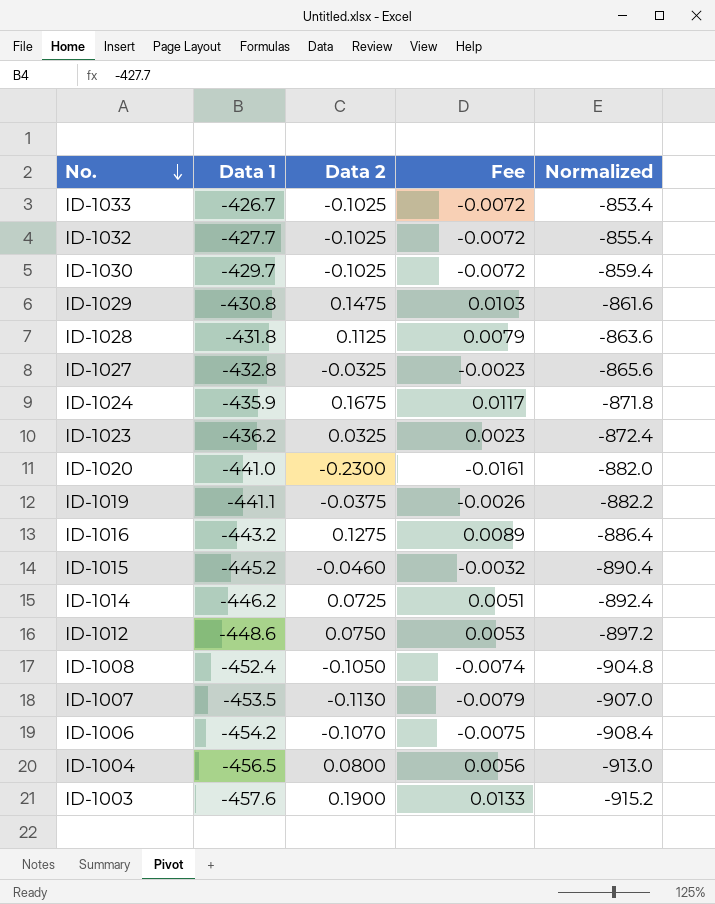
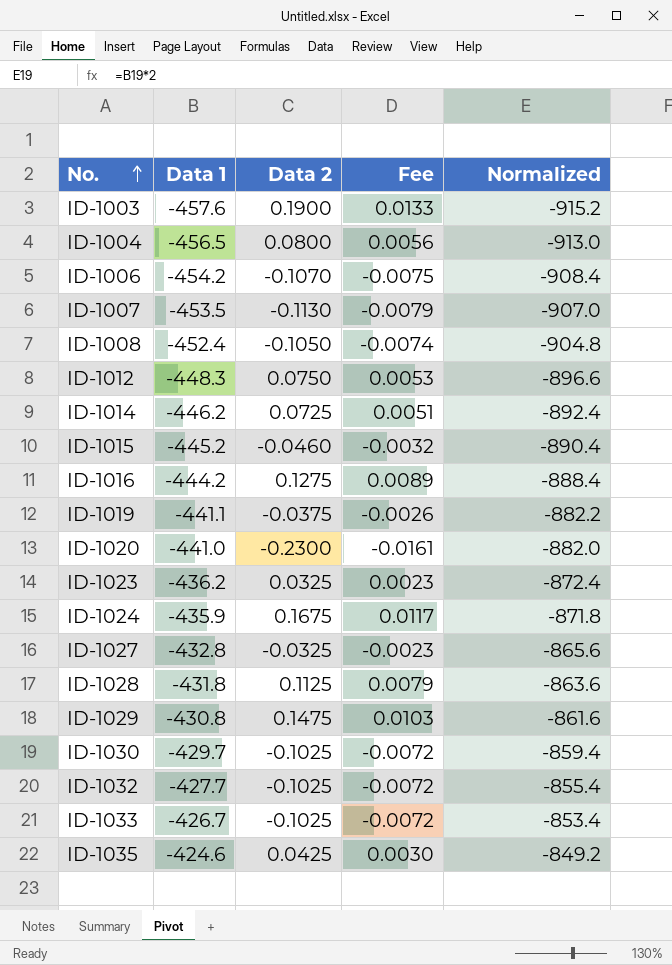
row order: No. descending -> No. ascending
ID-1012 | Data 1: -448.6 -> -448.3
ID-1012 | Normalized: -897.2 -> -896.6
ID-1016 | Data 1: -443.2 -> -444.2
ID-1016 | Normalized: -886.4 -> -888.4
row ID-1035: none -> -424.6 | 0.0425 | 0.0030 | -849.2

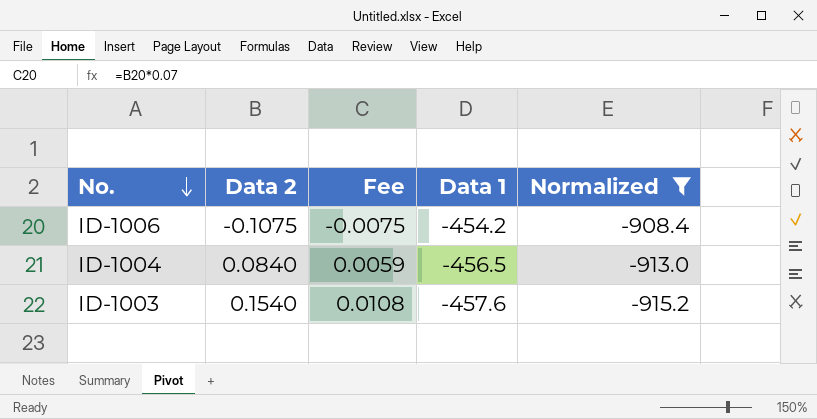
filter: none -> Normalized <= -908.4
row order: No. ascending -> No. descending
column Data 1 | position: 2 -> 4
ID-1006 | Data 2: -0.1070 -> -0.1075
ID-1004 | Data 2: 0.0800 -> 0.0840
ID-1004 | Fee: 0.0056 -> 0.0059
ID-1003 | Data 2: 0.1900 -> 0.1540
ID-1003 | Fee: 0.0133 -> 0.0108

